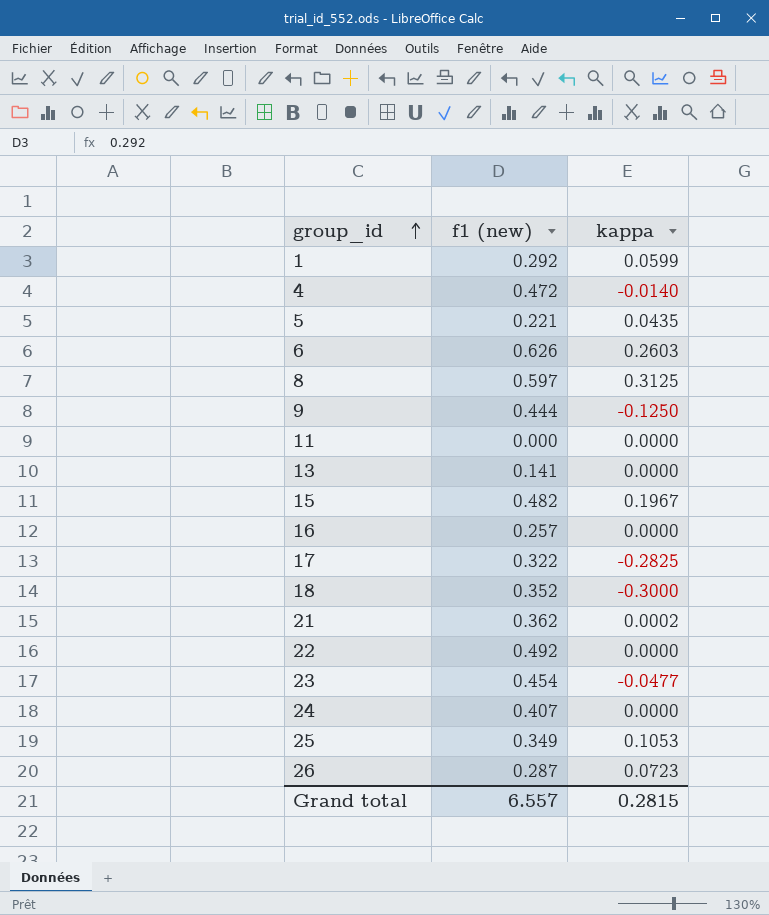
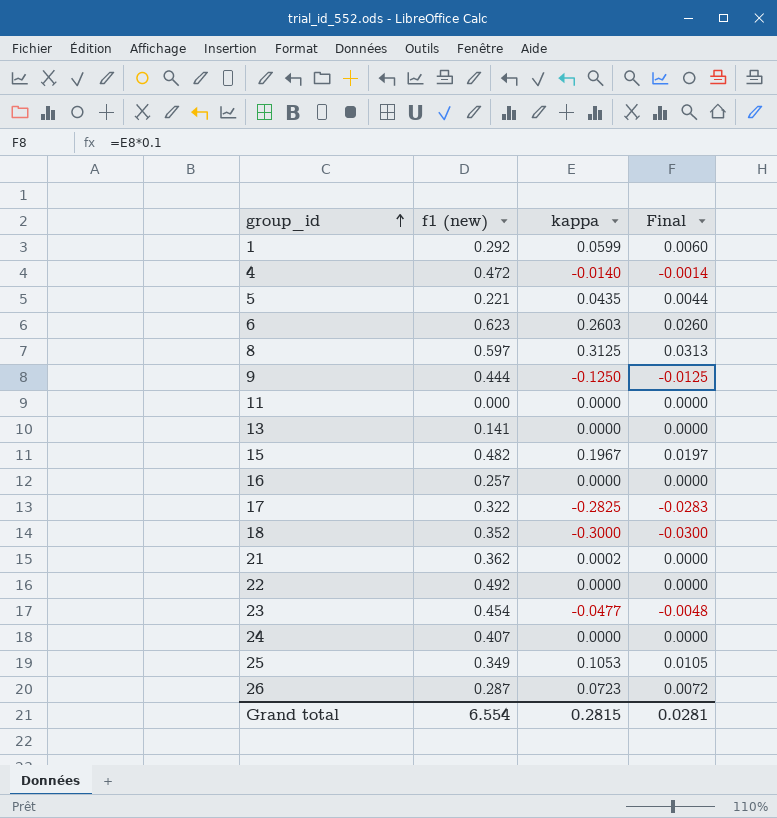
column Final | formula: none -> [kappa] * 0.1
6 | f1 (new): 0.626 -> 0.623
Grand total | f1 (new): 6.557 -> 6.554

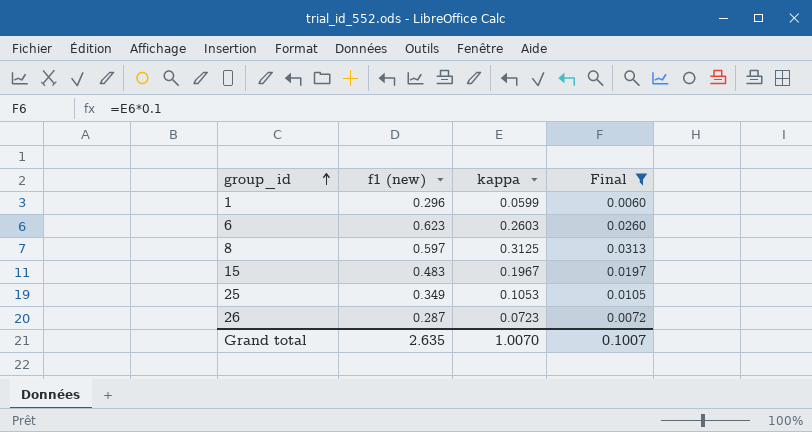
filter: none -> Final >= 0.0060
1 | f1 (new): 0.292 -> 0.296
15 | f1 (new): 0.482 -> 0.483
Grand total | f1 (new): 6.554 -> 2.635
Grand total | kappa: 0.2815 -> 1.0070
Grand total | Final: 0.0281 -> 0.1007

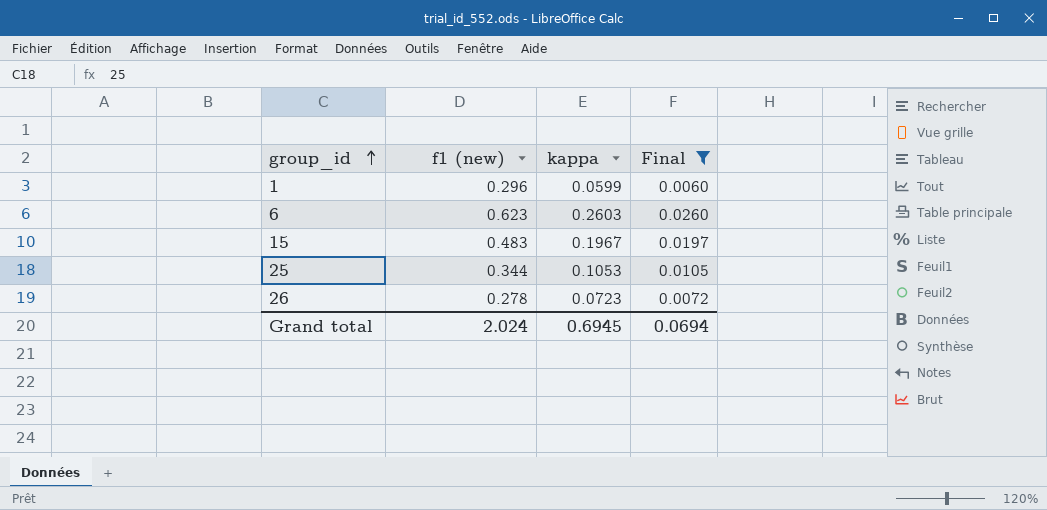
row 8: 0.597 | 0.3125 | 0.0313 -> none
25 | f1 (new): 0.349 -> 0.344
26 | f1 (new): 0.287 -> 0.278
Grand total | f1 (new): 2.635 -> 2.024
Grand total | kappa: 1.0070 -> 0.6945
Grand total | Final: 0.1007 -> 0.0694

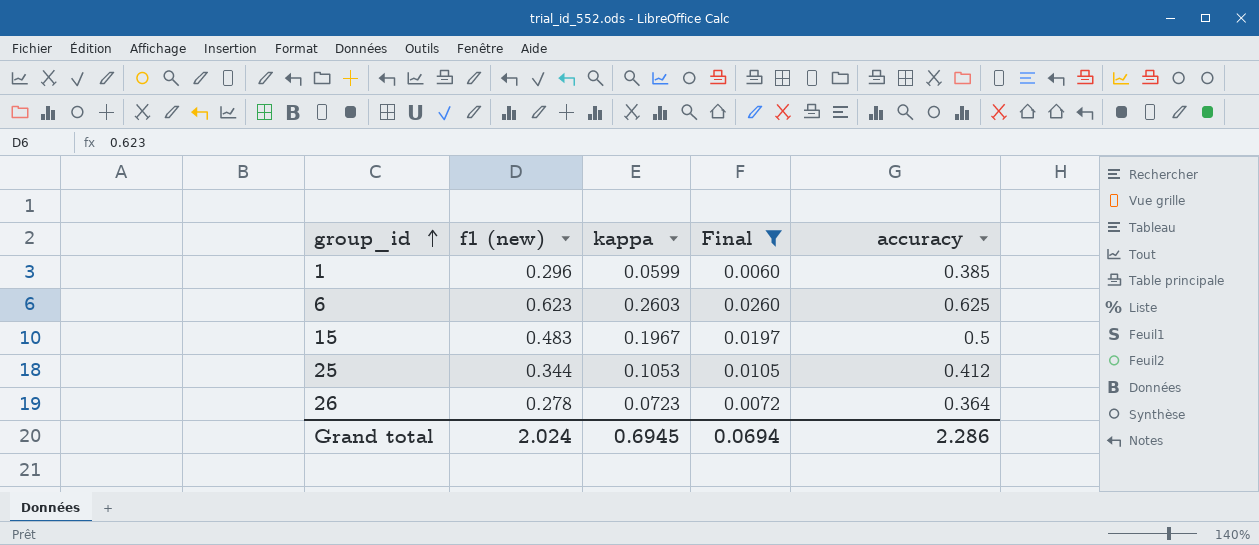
column accuracy | position: none -> 5

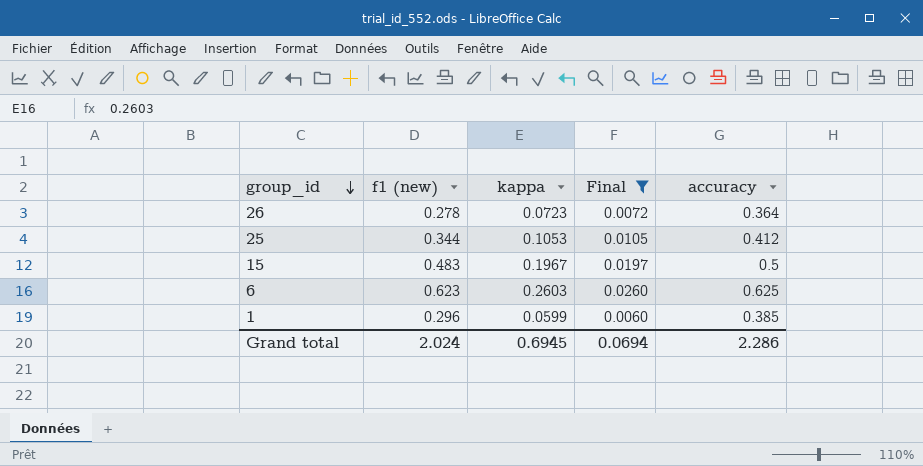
row order: group_id ascending -> group_id descending

